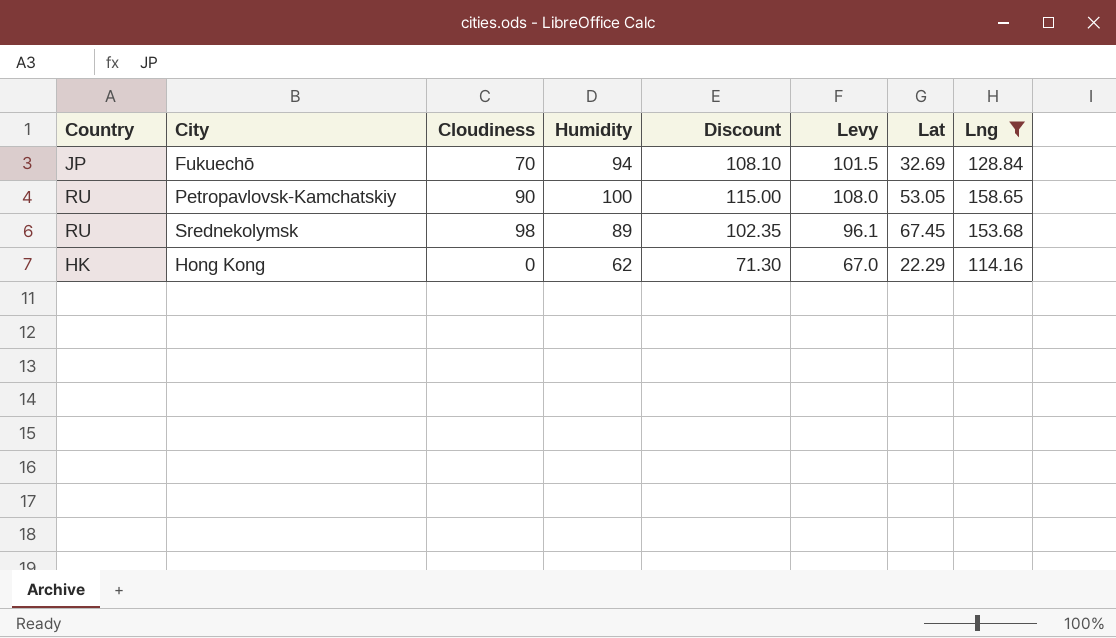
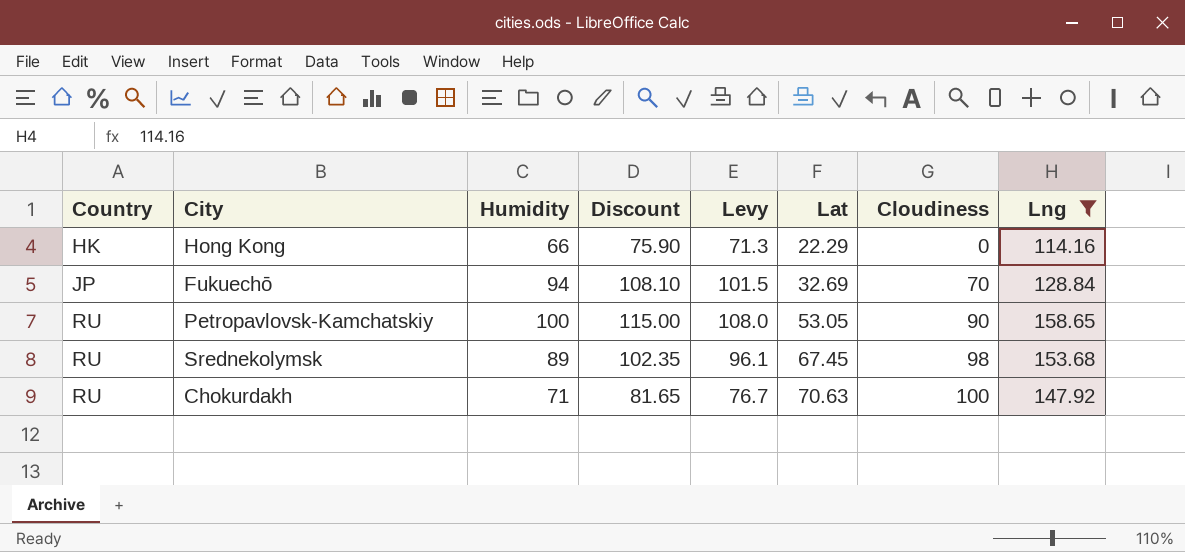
row order: none -> Country ascending
column Cloudiness | position: 3 -> 7
Hong Kong | Humidity: 62 -> 66
Hong Kong | Discount: 71.30 -> 75.90
Hong Kong | Levy: 67.0 -> 71.3
row Chokurdakh: none -> RU | 71 | 81.65 | 76.7 | 70.63 | 100 | 147.92

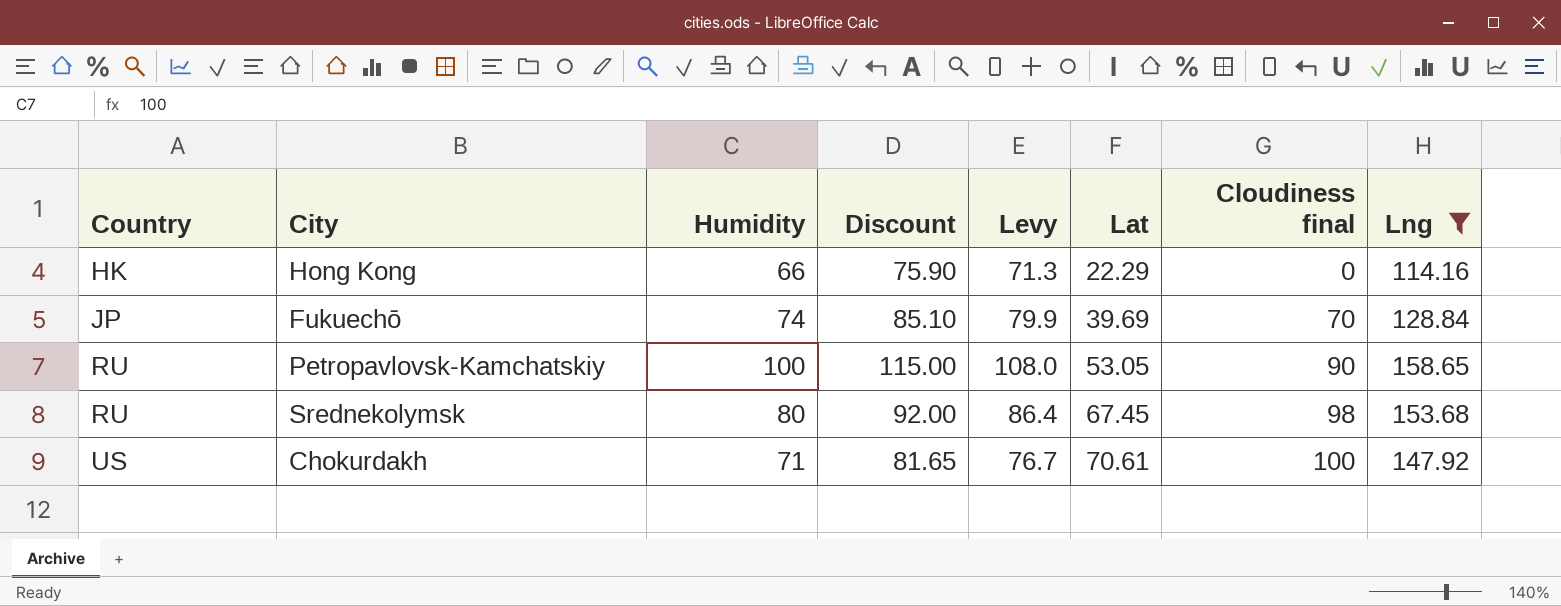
column name: Cloudiness -> Cloudiness final
Fukuechō | Humidity: 94 -> 74
Fukuechō | Discount: 108.10 -> 85.10
Fukuechō | Levy: 101.5 -> 79.9
Fukuechō | Lat: 32.69 -> 39.69
Srednekolymsk | Humidity: 89 -> 80
Srednekolymsk | Discount: 102.35 -> 92.00
Srednekolymsk | Levy: 96.1 -> 86.4
Chokurdakh | Country: RU -> US
Chokurdakh | Lat: 70.63 -> 70.61

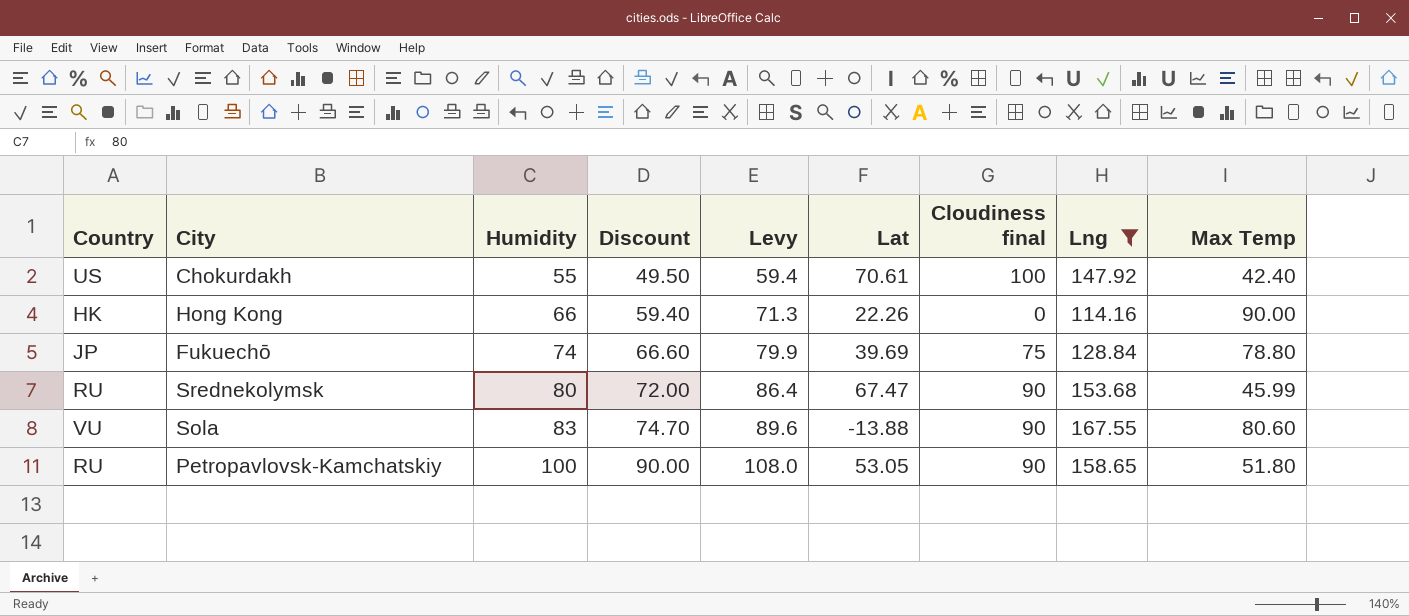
row order: Country ascending -> Humidity ascending
column Discount | formula: [Humidity] * 1.15 -> [Humidity] * 0.9
column Max Temp | position: none -> 9
Chokurdakh | Humidity: 71 -> 55
Chokurdakh | Levy: 76.7 -> 59.4
Hong Kong | Lat: 22.29 -> 22.26
Fukuechō | Cloudiness final: 70 -> 75
Srednekolymsk | Lat: 67.45 -> 67.47
Srednekolymsk | Cloudiness final: 98 -> 90
row Sola: none -> VU | 83 | 74.70 | 89.6 | -13.88 | 90 | 167.55 | 80.60

